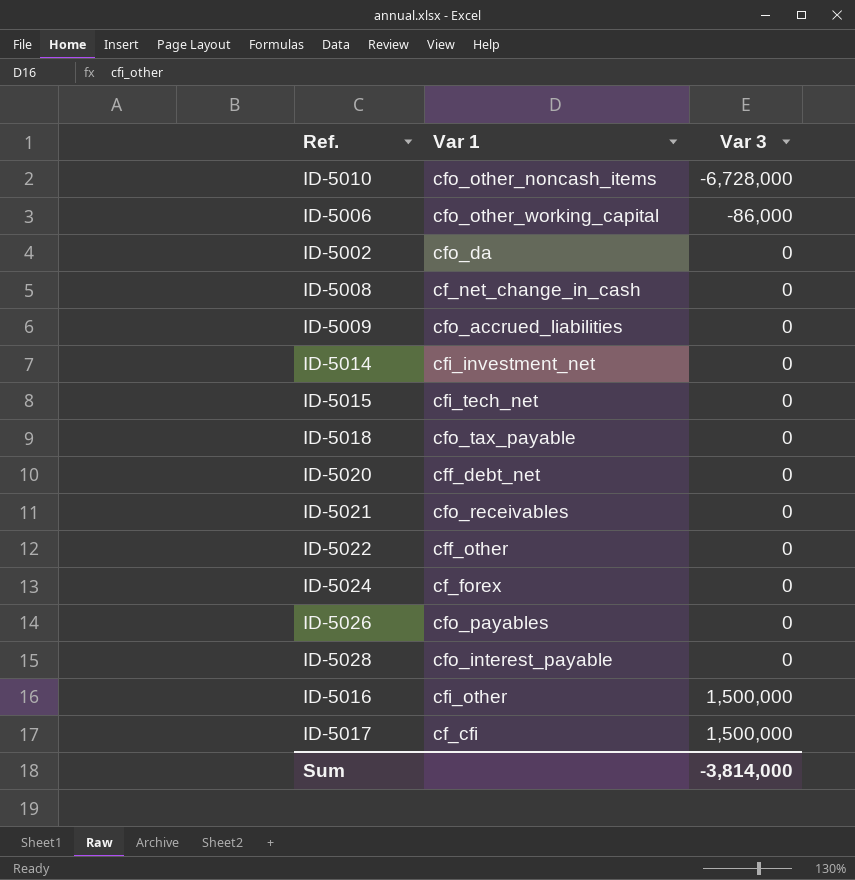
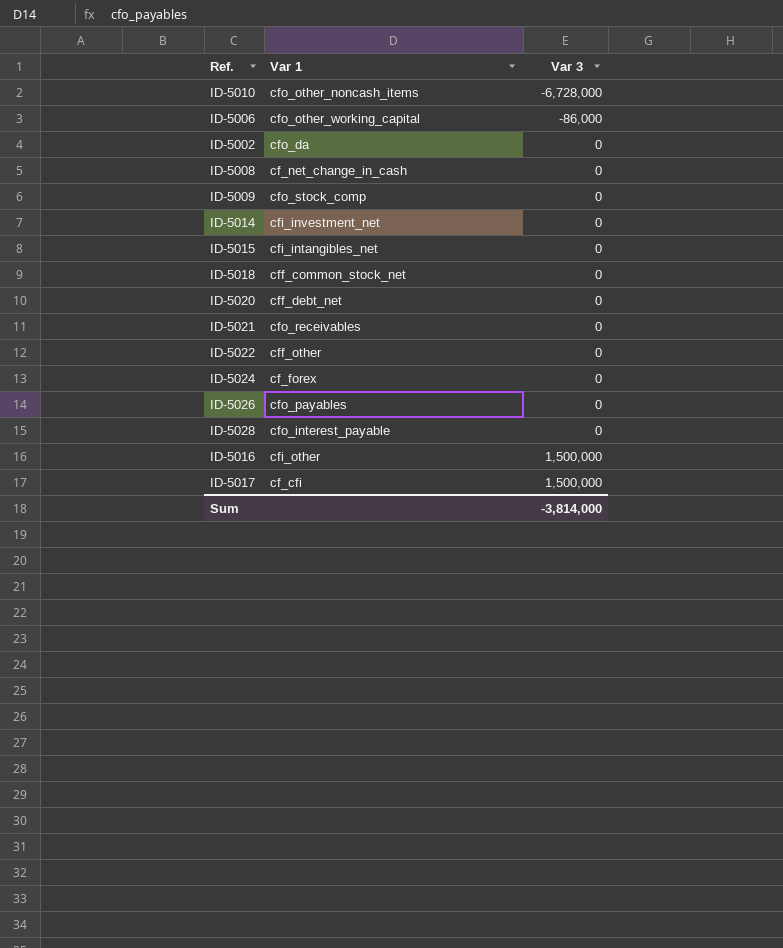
ID-5009 | Var 1: cfo_accrued_liabilities -> cfo_stock_comp
ID-5015 | Var 1: cfi_tech_net -> cfi_intangibles_net
ID-5018 | Var 1: cfo_tax_payable -> cff_common_stock_net

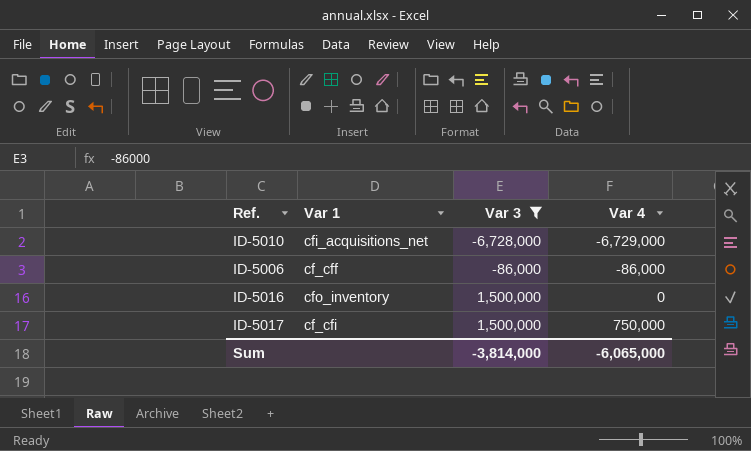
filter: none -> Var 3 != 0
column Var 4 | position: none -> 4
ID-5010 | Var 1: cfo_other_noncash_items -> cfi_acquisitions_net
ID-5006 | Var 1: cfo_other_working_capital -> cf_cff
ID-5016 | Var 1: cfi_other -> cfo_inventory

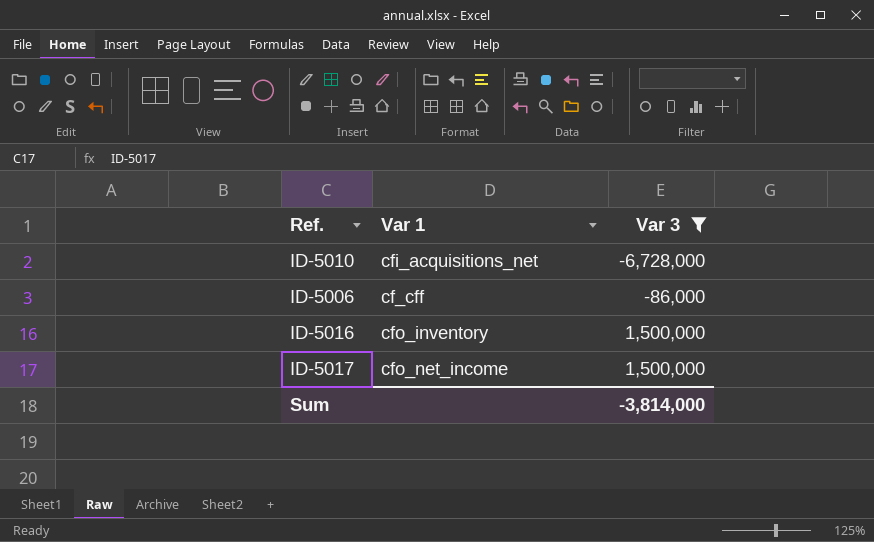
column Var 4 | position: 4 -> none
ID-5017 | Var 1: cf_cfi -> cfo_net_income

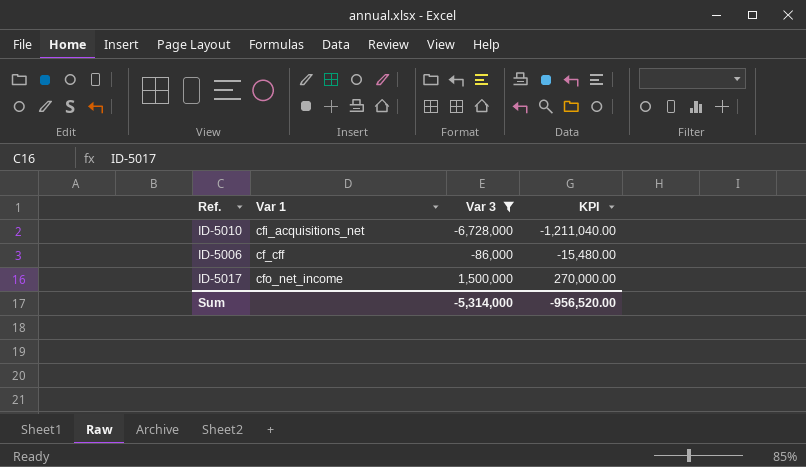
column KPI | formula: none -> [Var 3] * 0.18
row ID-5016: cfo_inventory | 1,500,000 -> none
Sum | Var 3: -3,814,000 -> -5,314,000

